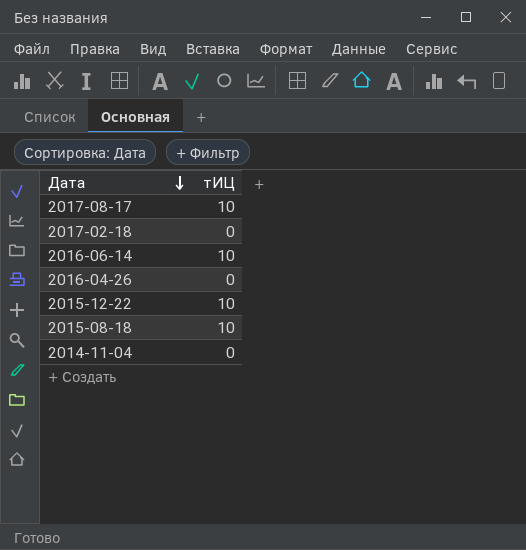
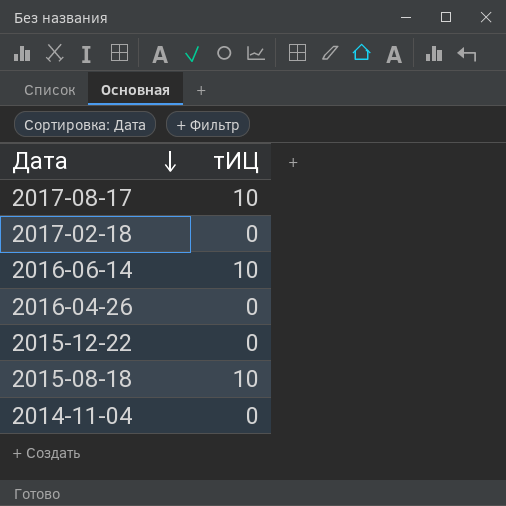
2015-12-22 | тИЦ: 10 -> 0

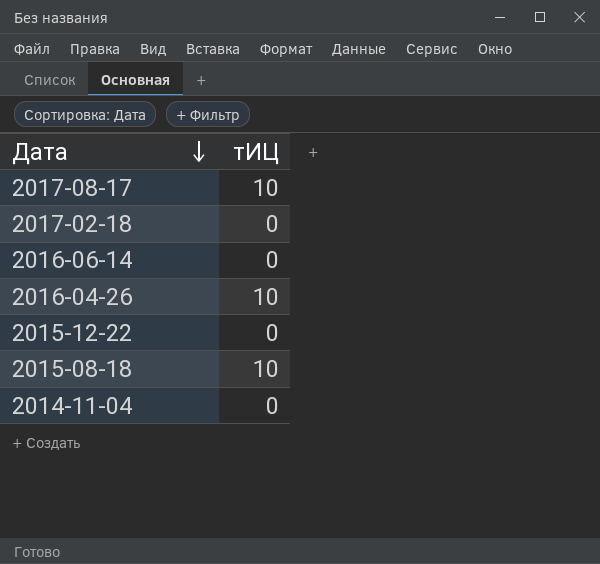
2016-06-14 | тИЦ: 10 -> 0
2016-04-26 | тИЦ: 0 -> 10

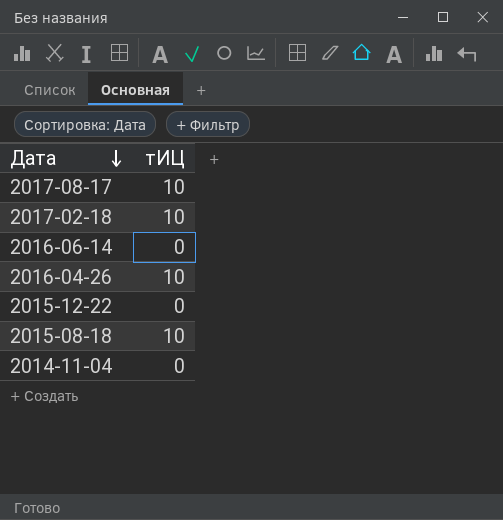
2017-02-18 | тИЦ: 0 -> 10

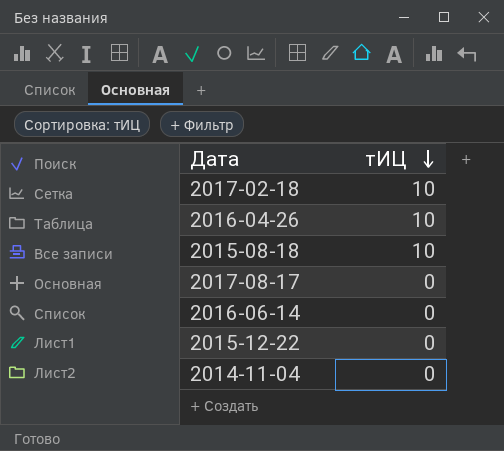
row order: Дата descending -> тИЦ descending
2017-08-17 | тИЦ: 10 -> 0

